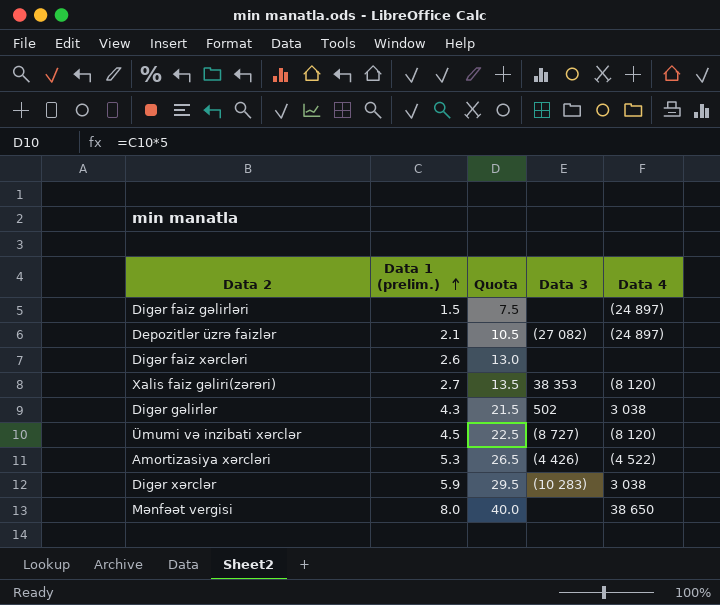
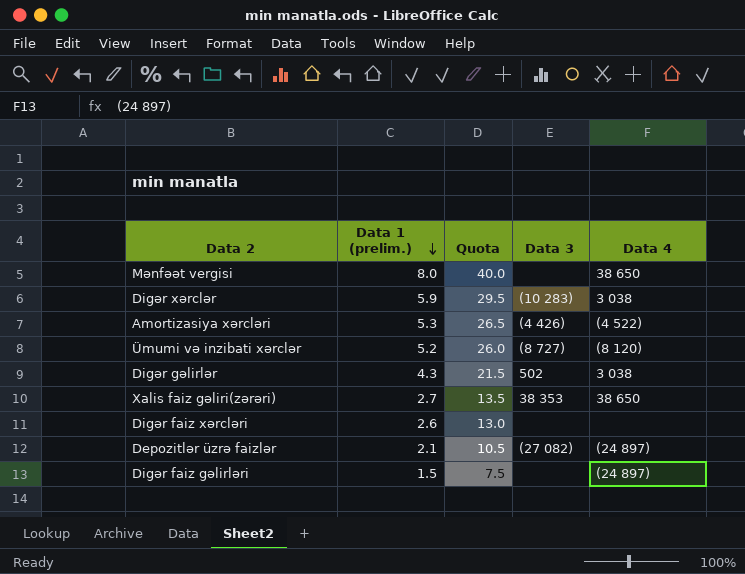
row order: Data 1 (prelim.) ascending -> Data 1 (prelim.) descending
Ümumi və inzibati xərclər | Data 1 (prelim.): 4.5 -> 5.2
Ümumi və inzibati xərclər | Quota: 22.5 -> 26.0
Xalis faiz gəliri(zərəri) | Data 4: (8 120) -> 38 650

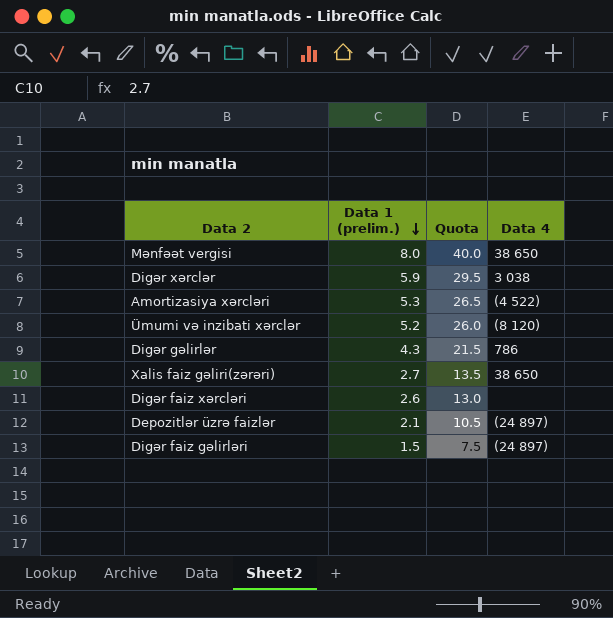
column Data 3 | position: 4 -> none
Digər gəlirlər | Data 4: 3 038 -> 786

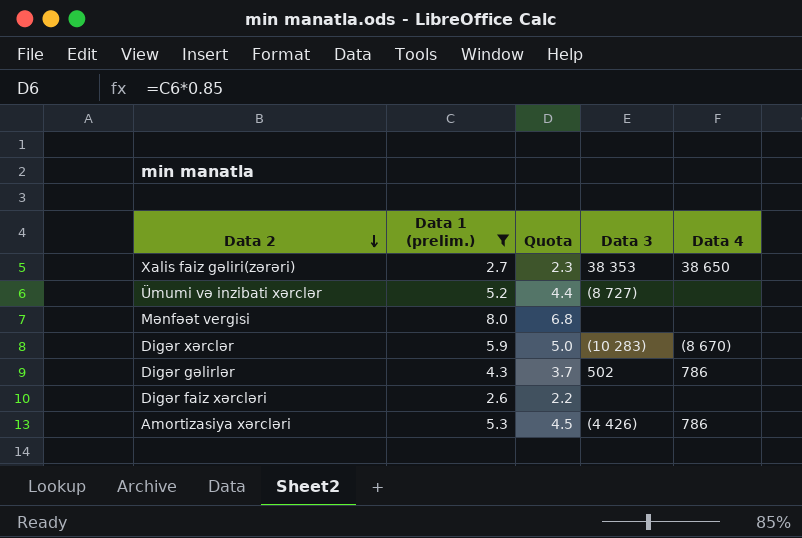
filter: none -> Data 1 (prelim.) >= 2.6
row order: Data 1 (prelim.) descending -> Data 2 descending
column Quota | formula: [Data 1 (prelim.)] * 5 -> [Data 1 (prelim.)] * 0.85
column Data 3 | position: none -> 4
Ümumi və inzibati xərclər | Data 4: (8 120) -> none
Mənfəət vergisi | Data 4: 38 650 -> none
Digər xərclər | Data 4: 3 038 -> (8 670)
Amortizasiya xərcləri | Data 4: (4 522) -> 786

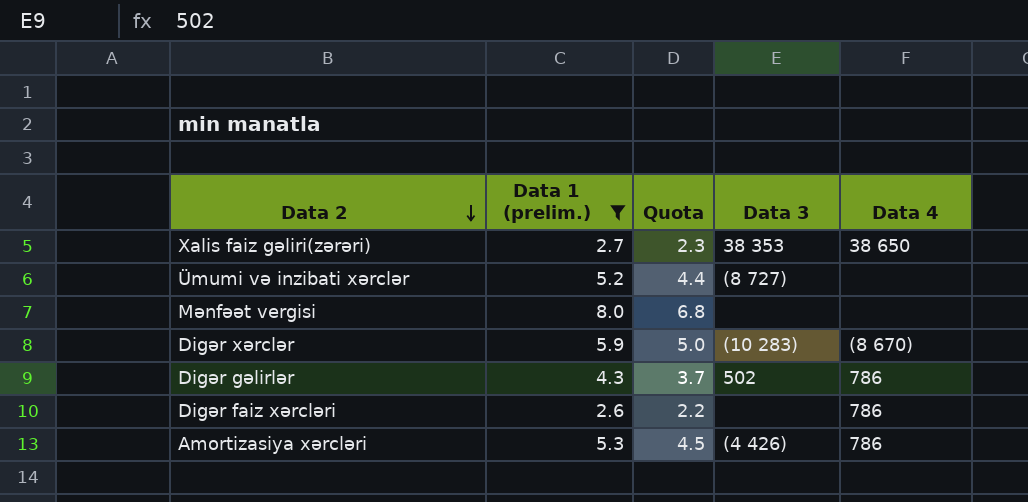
Digər faiz xərcləri | Data 4: none -> 786

